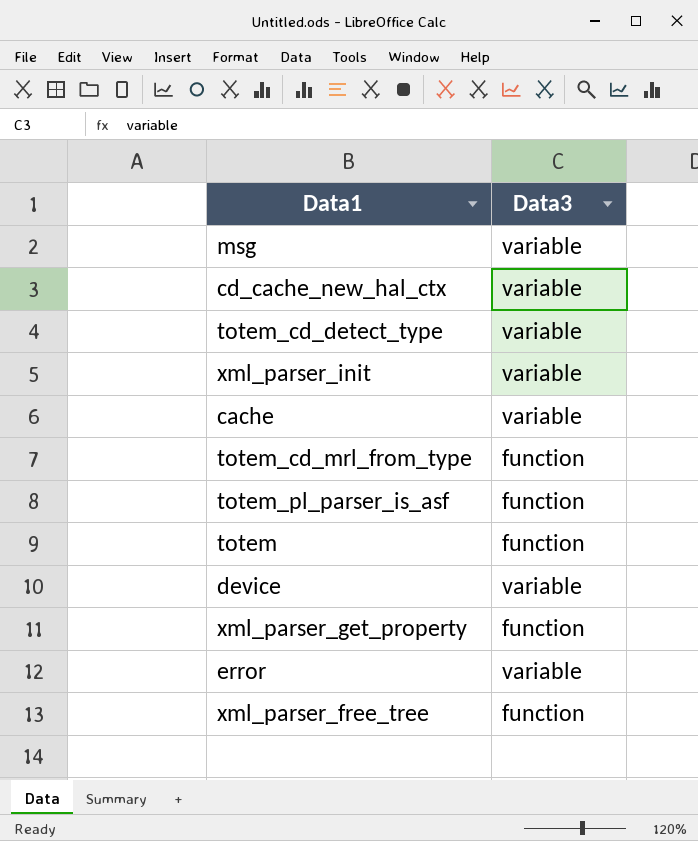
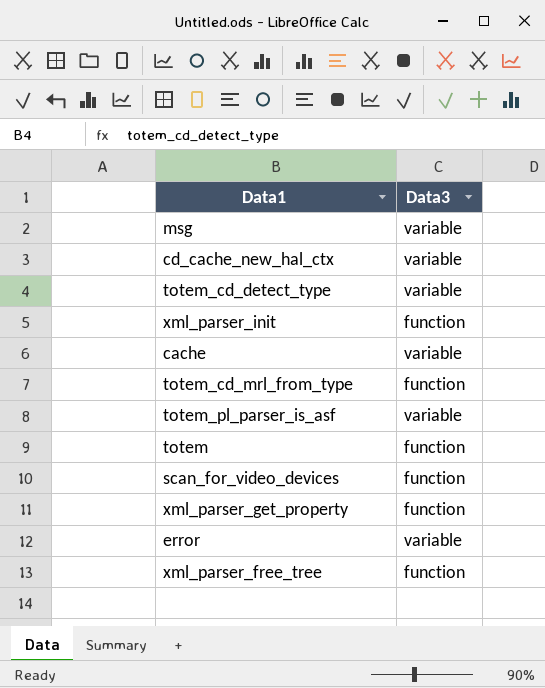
row device: variable -> none
xml_parser_init | Data3: variable -> function
totem_pl_parser_is_asf | Data3: function -> variable
row scan_for_video_devices: none -> function

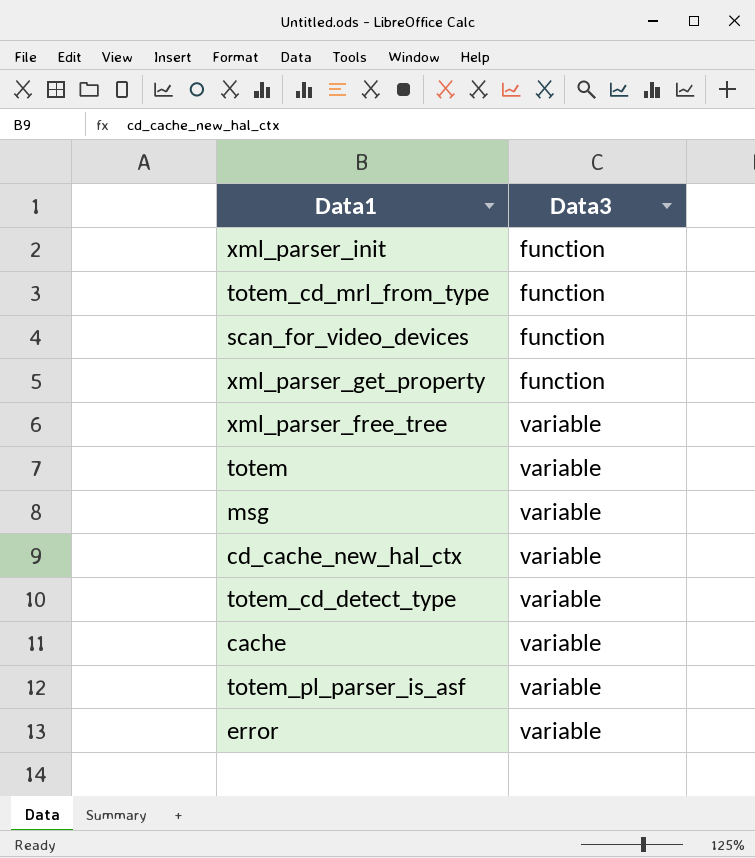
row order: none -> Data3 ascending
xml_parser_free_tree | Data3: function -> variable
totem | Data3: function -> variable

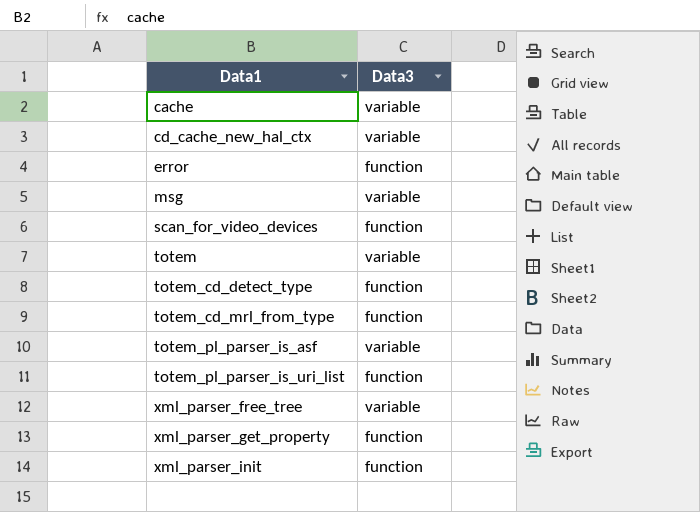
row order: Data3 ascending -> Data1 ascending
error | Data3: variable -> function
totem_cd_detect_type | Data3: variable -> function
row totem_pl_parser_is_uri_list: none -> function

